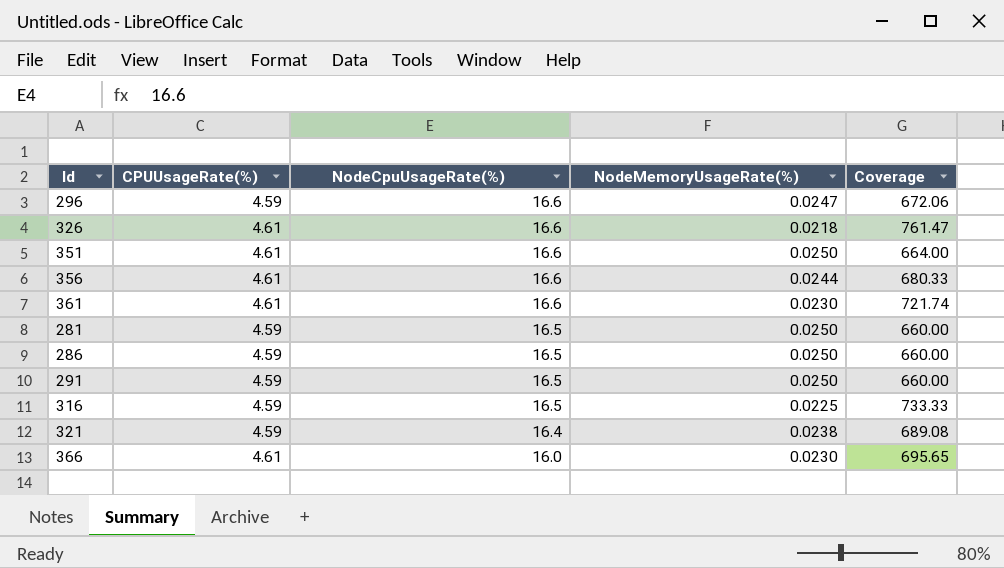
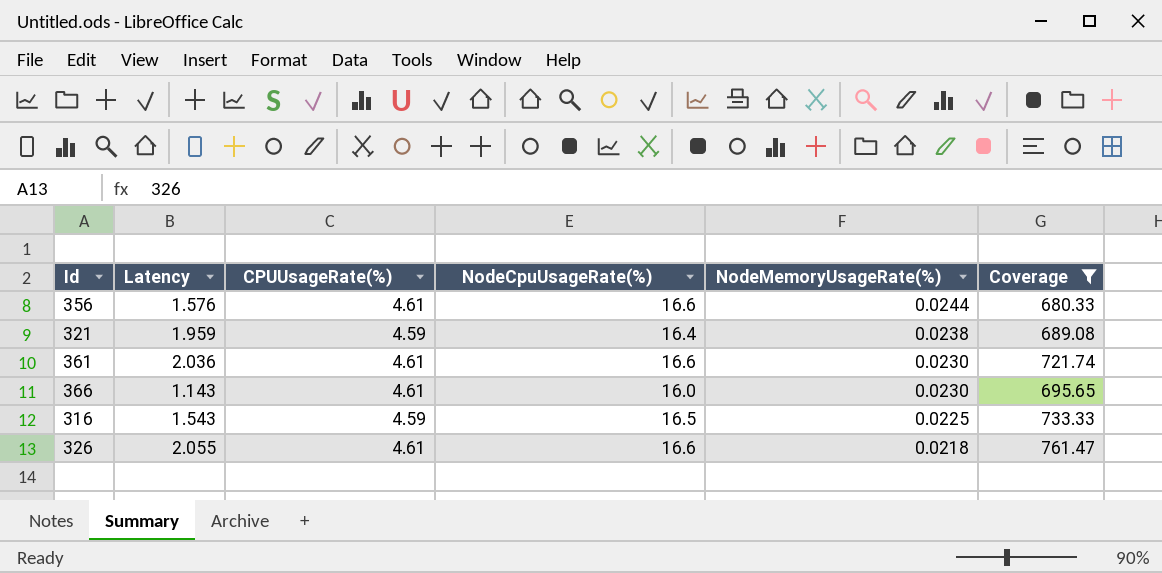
filter: none -> Coverage >= 680.33
row order: NodeCpuUsageRate(%) descending -> NodeMemoryUsageRate(%) descending
column Latency | position: none -> 2

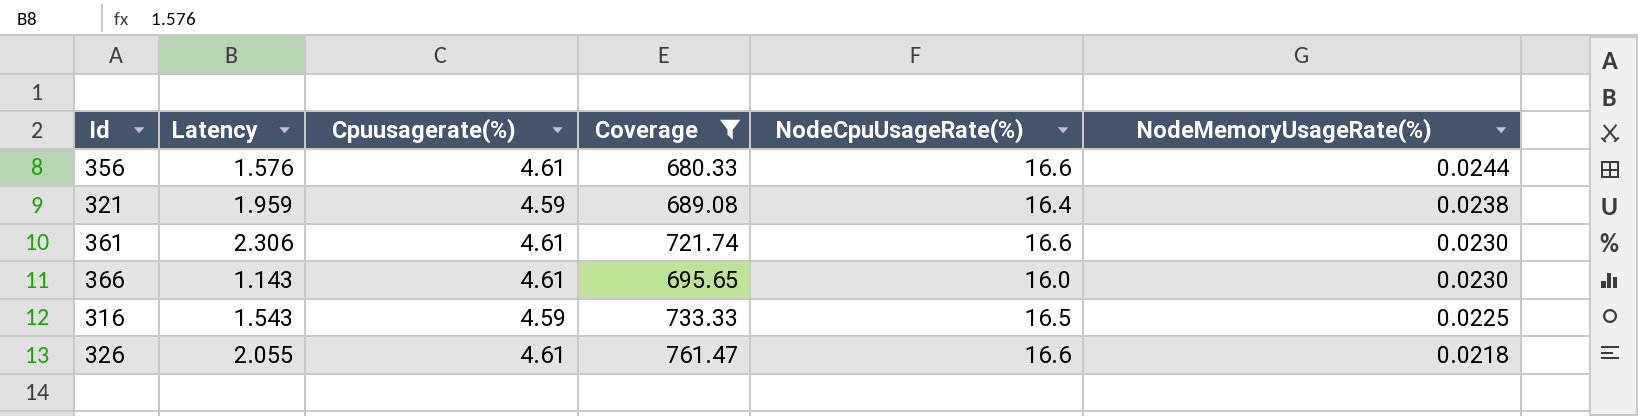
column name: CPUUsageRate(%) -> Cpuusagerate(%)
column Coverage | position: 6 -> 4
361 | Latency: 2.036 -> 2.306

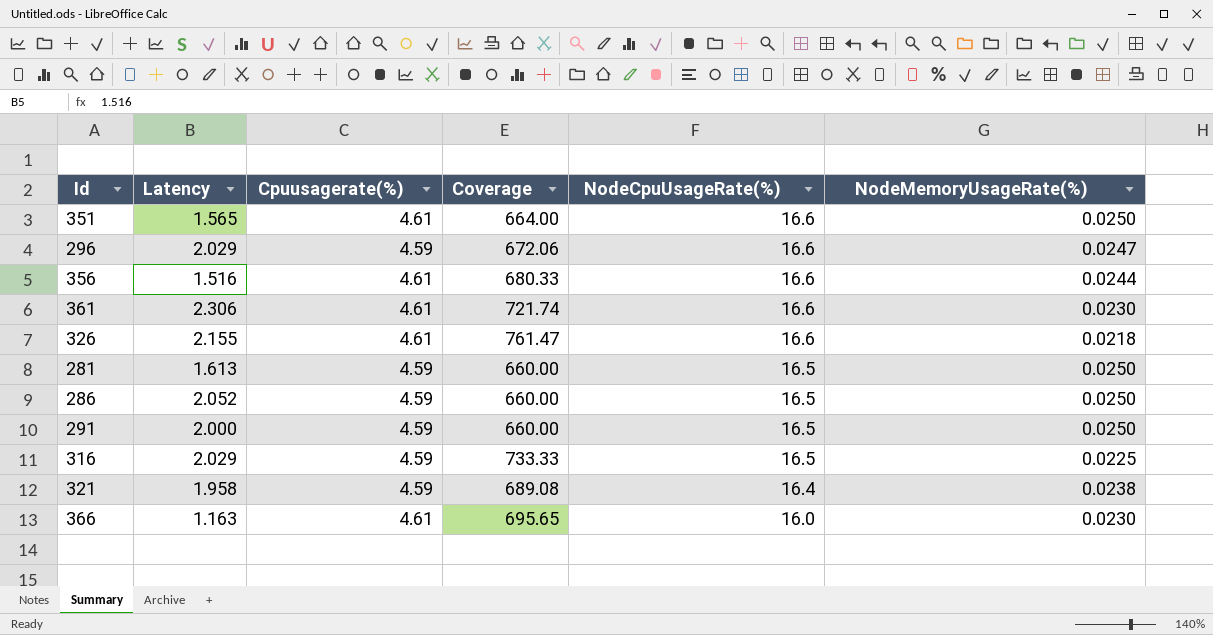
filter: Coverage >= 680.33 -> none
row order: NodeMemoryUsageRate(%) descending -> NodeCpuUsageRate(%) descending
356 | Latency: 1.576 -> 1.516
326 | Latency: 2.055 -> 2.155
316 | Latency: 1.543 -> 2.029
321 | Latency: 1.959 -> 1.958
366 | Latency: 1.143 -> 1.163

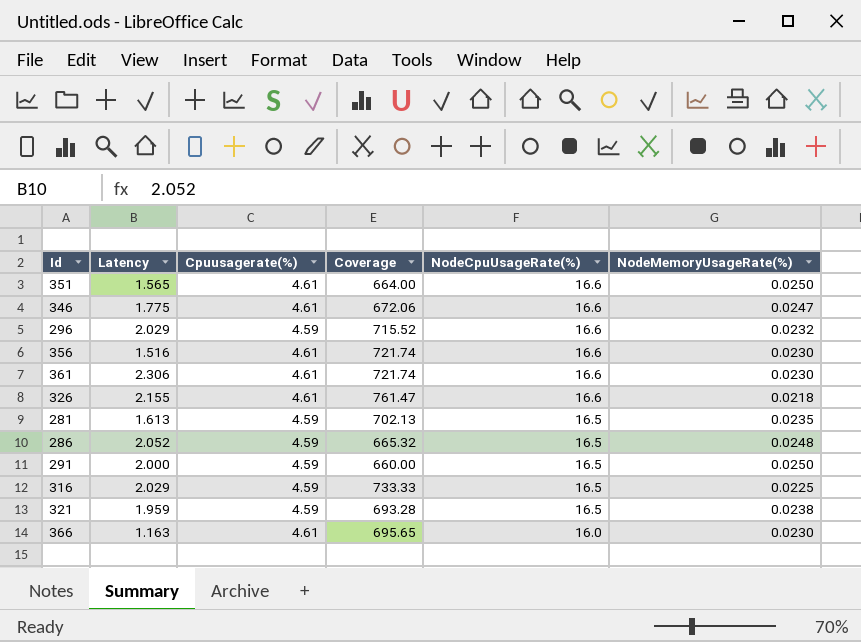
row 346: none -> 1.775 | 4.61 | 672.06 | 16.6 | 0.0247
296 | Coverage: 672.06 -> 715.52
296 | NodeMemoryUsageRate(%): 0.0247 -> 0.0232
356 | Coverage: 680.33 -> 721.74
356 | NodeMemoryUsageRate(%): 0.0244 -> 0.0230
281 | Coverage: 660.00 -> 702.13
281 | NodeMemoryUsageRate(%): 0.0250 -> 0.0235
286 | Coverage: 660.00 -> 665.32
286 | NodeMemoryUsageRate(%): 0.0250 -> 0.0248
321 | Latency: 1.958 -> 1.959
321 | Coverage: 689.08 -> 693.28
321 | NodeCpuUsageRate(%): 16.4 -> 16.5

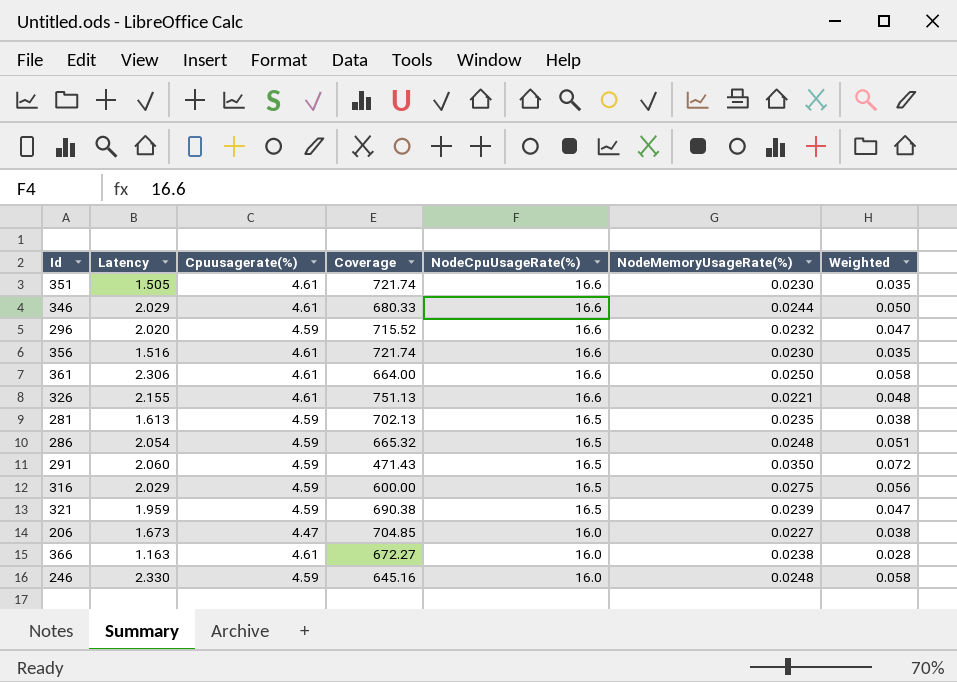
column Weighted | formula: none -> [Latency] * [NodeMemoryUsageRate(%)]
351 | Latency: 1.565 -> 1.505
351 | Coverage: 664.00 -> 721.74
351 | NodeMemoryUsageRate(%): 0.0250 -> 0.0230
346 | Latency: 1.775 -> 2.029
346 | Coverage: 672.06 -> 680.33
346 | NodeMemoryUsageRate(%): 0.0247 -> 0.0244
296 | Latency: 2.029 -> 2.020
361 | Coverage: 721.74 -> 664.00
361 | NodeMemoryUsageRate(%): 0.0230 -> 0.0250
326 | Coverage: 761.47 -> 751.13
326 | NodeMemoryUsageRate(%): 0.0218 -> 0.0221
286 | Latency: 2.052 -> 2.054
291 | Latency: 2.000 -> 2.060
291 | Coverage: 660.00 -> 471.43
291 | NodeMemoryUsageRate(%): 0.0250 -> 0.0350
316 | Coverage: 733.33 -> 600.00
316 | NodeMemoryUsageRate(%): 0.0225 -> 0.0275
321 | Coverage: 693.28 -> 690.38
321 | NodeMemoryUsageRate(%): 0.0238 -> 0.0239
row 206: none -> 1.673 | 4.47 | 704.85 | 16.0 | 0.0227 | 0.038
366 | Coverage: 695.65 -> 672.27
366 | NodeMemoryUsageRate(%): 0.0230 -> 0.0238
row 246: none -> 2.330 | 4.59 | 645.16 | 16.0 | 0.0248 | 0.058

